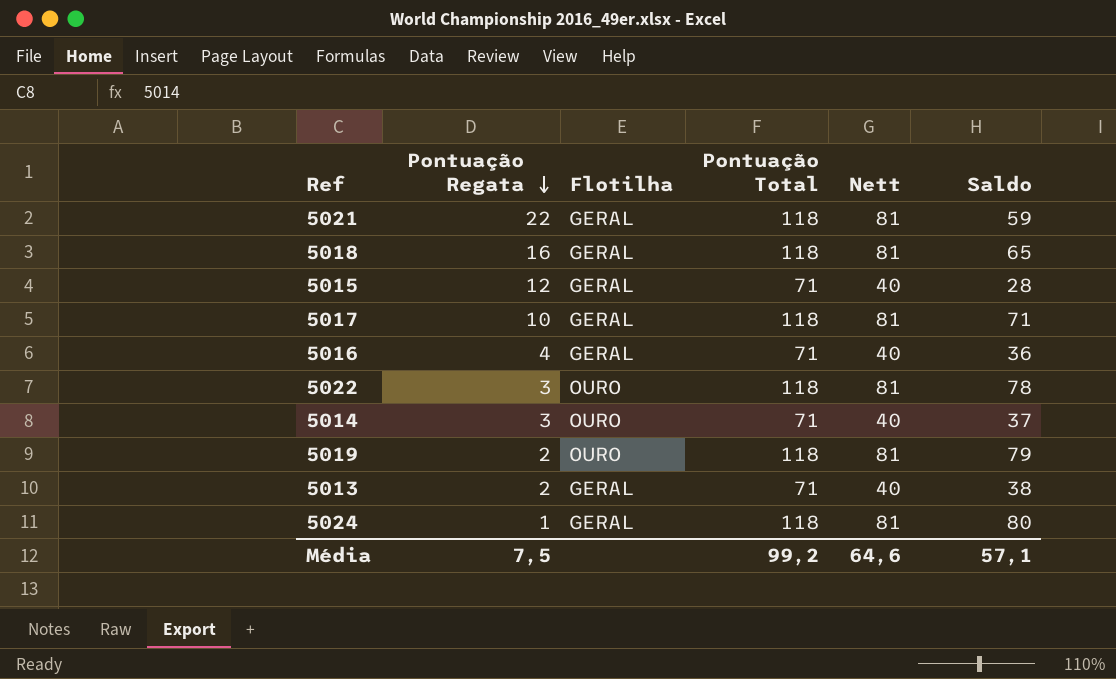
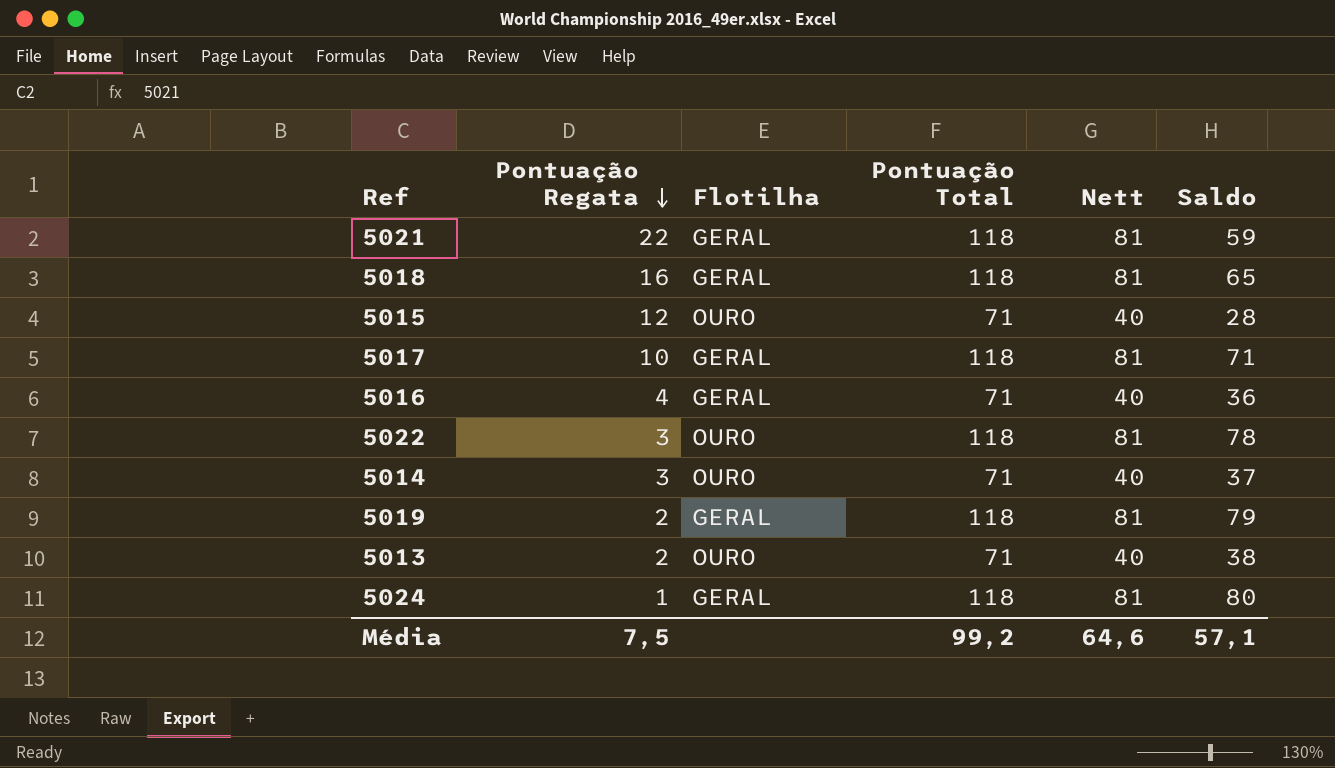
5015 | Flotilha: GERAL -> OURO
5019 | Flotilha: OURO -> GERAL
5013 | Flotilha: GERAL -> OURO

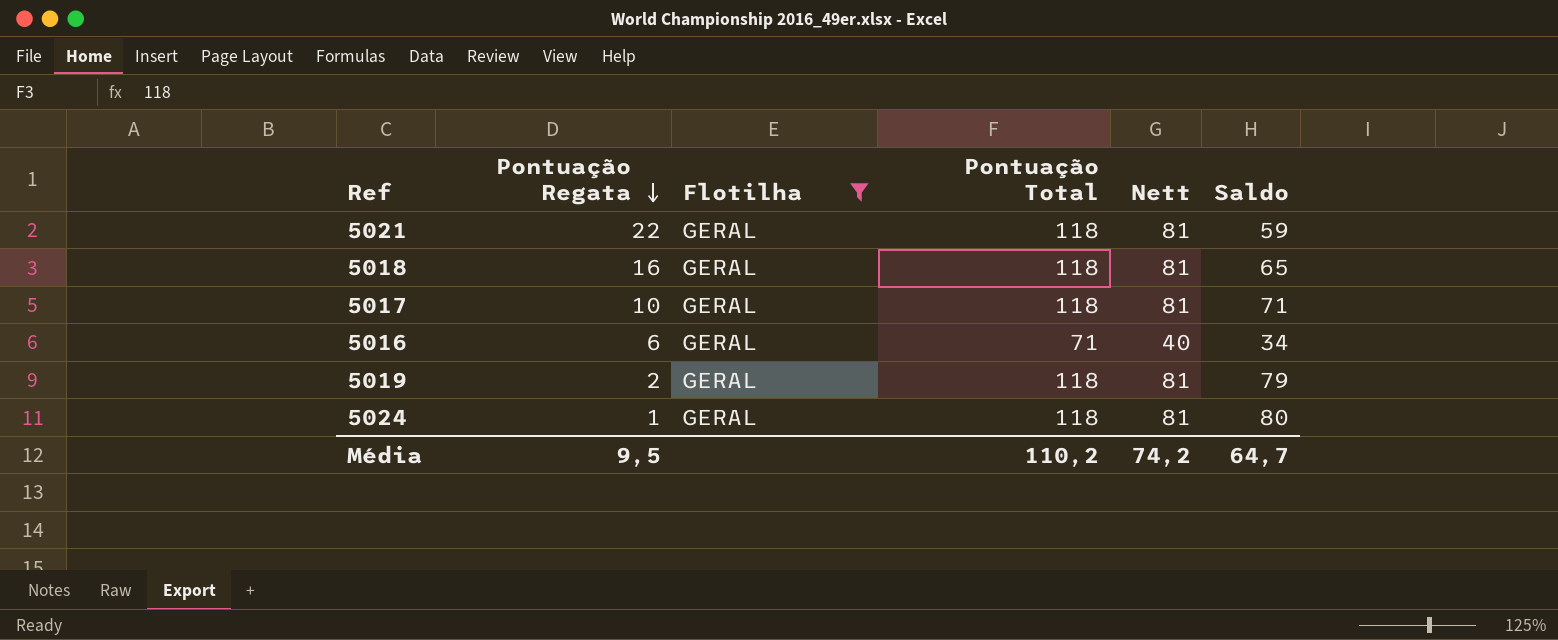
filter: none -> Flotilha = GERAL
5016 | Pontuação Regata: 4 -> 6
5016 | Saldo: 36 -> 34
Média | Pontuação Regata: 7,5 -> 9,5
Média | Pontuação Total: 99,2 -> 110,2
Média | Nett: 64,6 -> 74,2
Média | Saldo: 57,1 -> 64,7

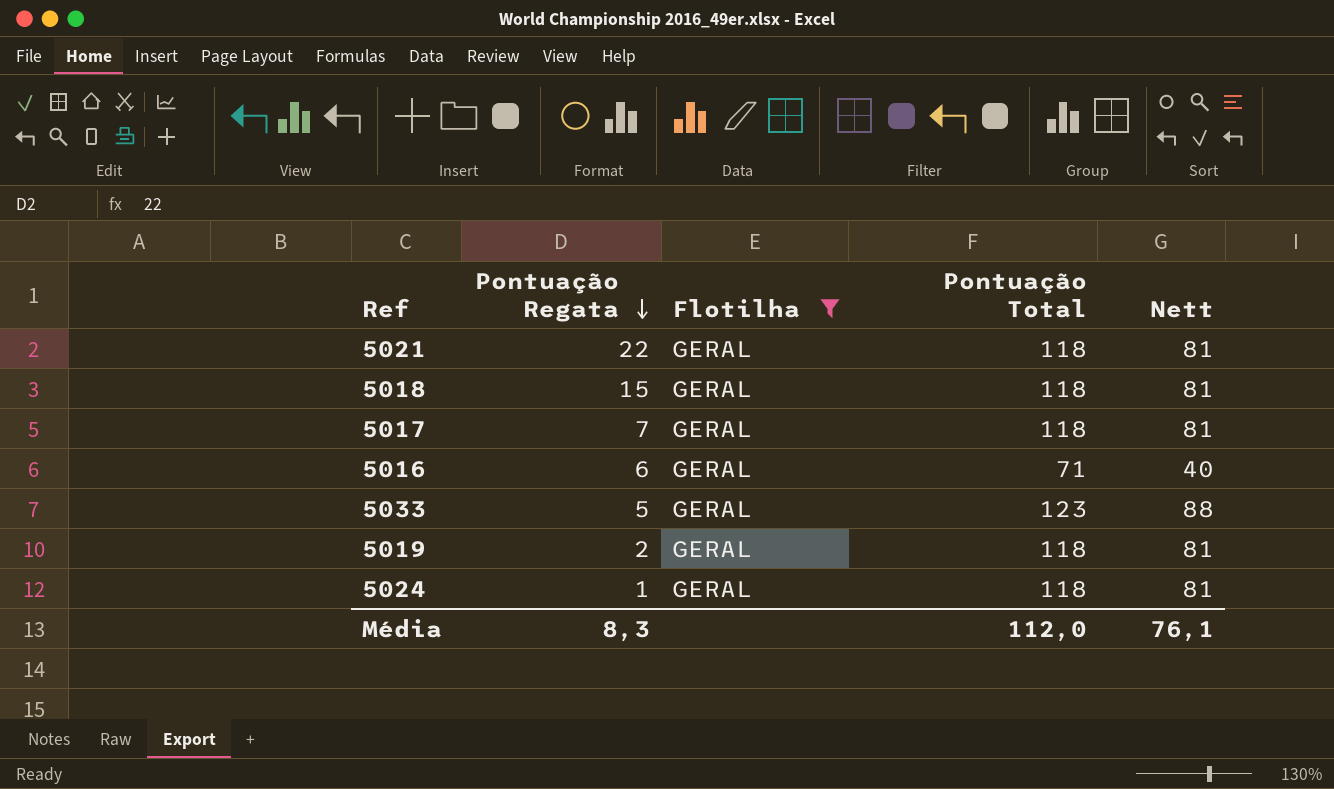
column Saldo | formula: [Nett] - [Pontuação Regata] -> none
5018 | Pontuação Regata: 16 -> 15
5017 | Pontuação Regata: 10 -> 7
row 5033: none -> 5 | GERAL | 123 | 88
Média | Pontuação Regata: 9,5 -> 8,3
Média | Pontuação Total: 110,2 -> 112,0
Média | Nett: 74,2 -> 76,1

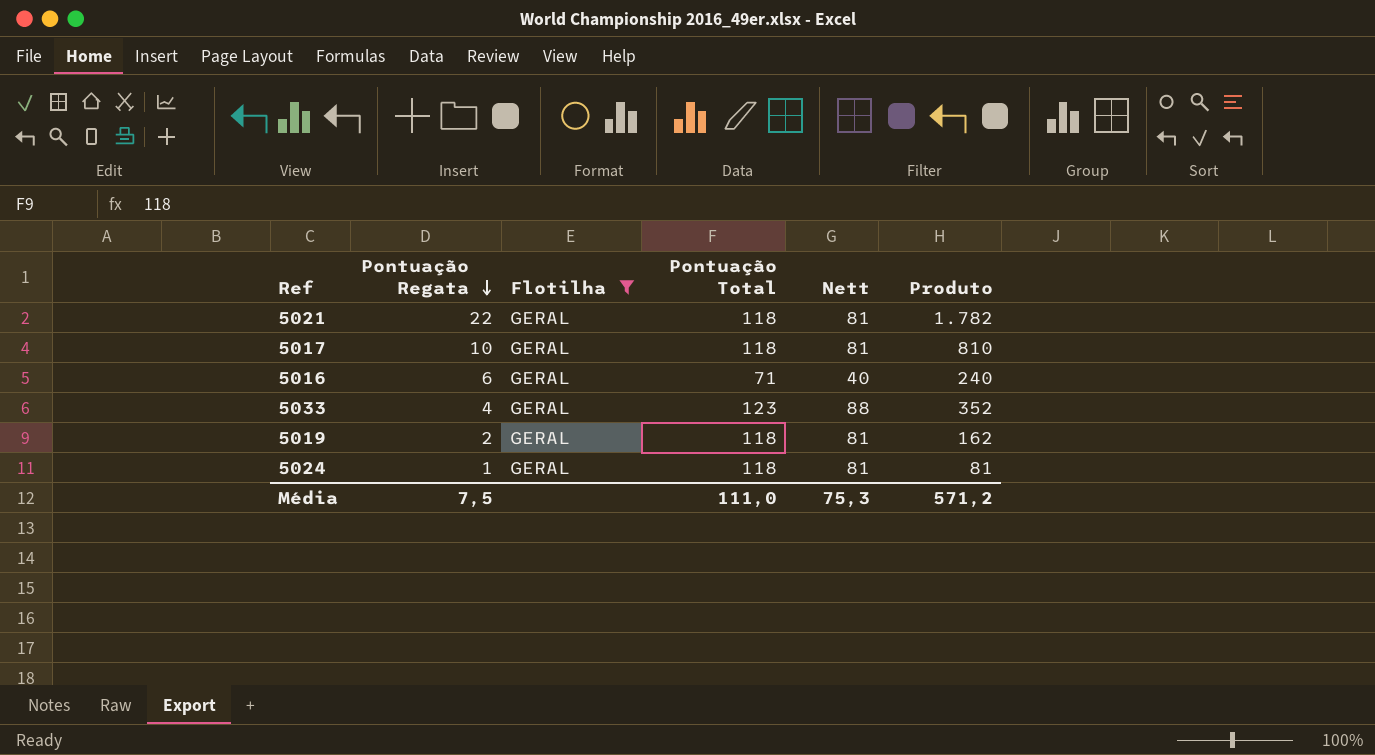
column Produto | formula: none -> [Pontuação Regata] * [Nett]
row 5018: 15 | GERAL | 118 | 81 -> none
5017 | Pontuação Regata: 7 -> 10
5033 | Pontuação Regata: 5 -> 4
Média | Pontuação Regata: 8,3 -> 7,5
Média | Pontuação Total: 112,0 -> 111,0
Média | Nett: 76,1 -> 75,3

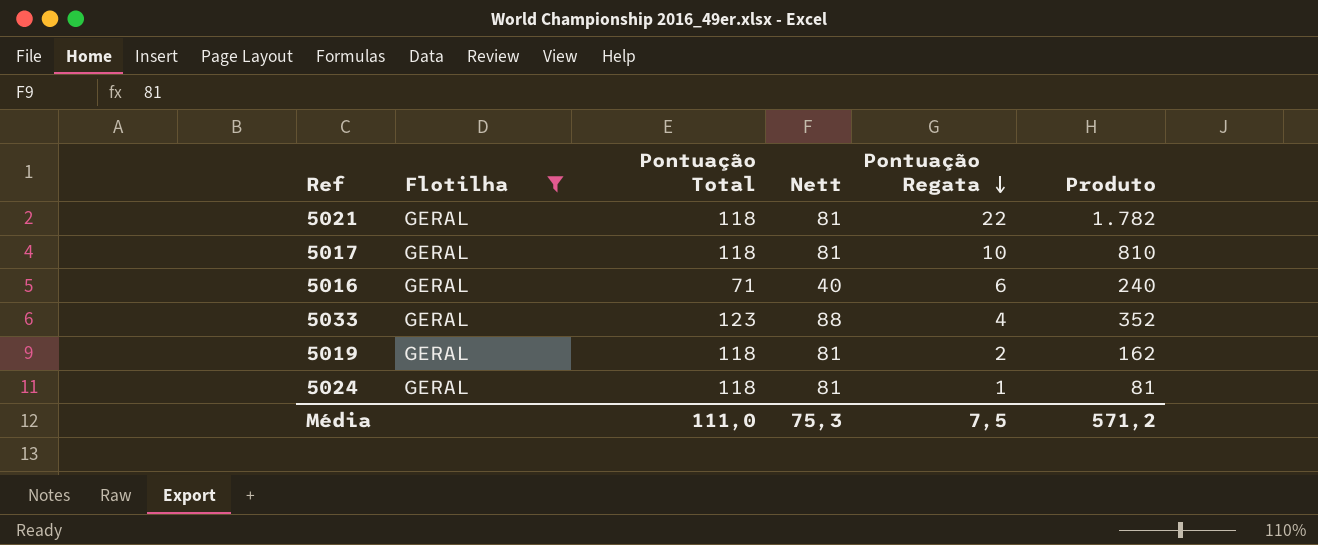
column Pontuação Regata | position: 2 -> 5

